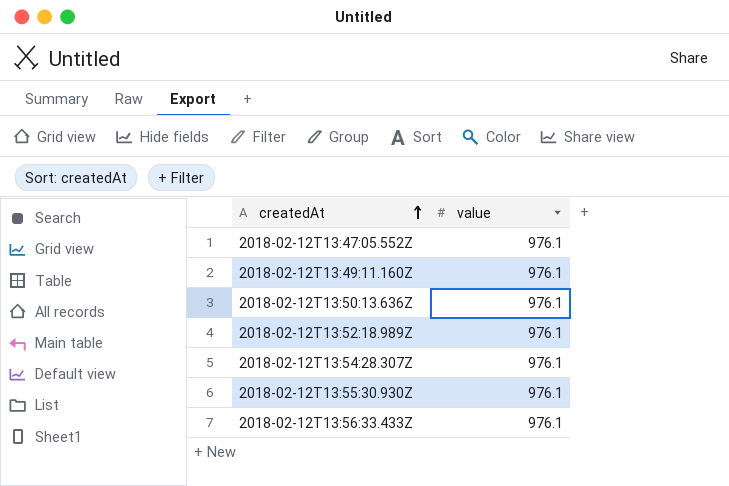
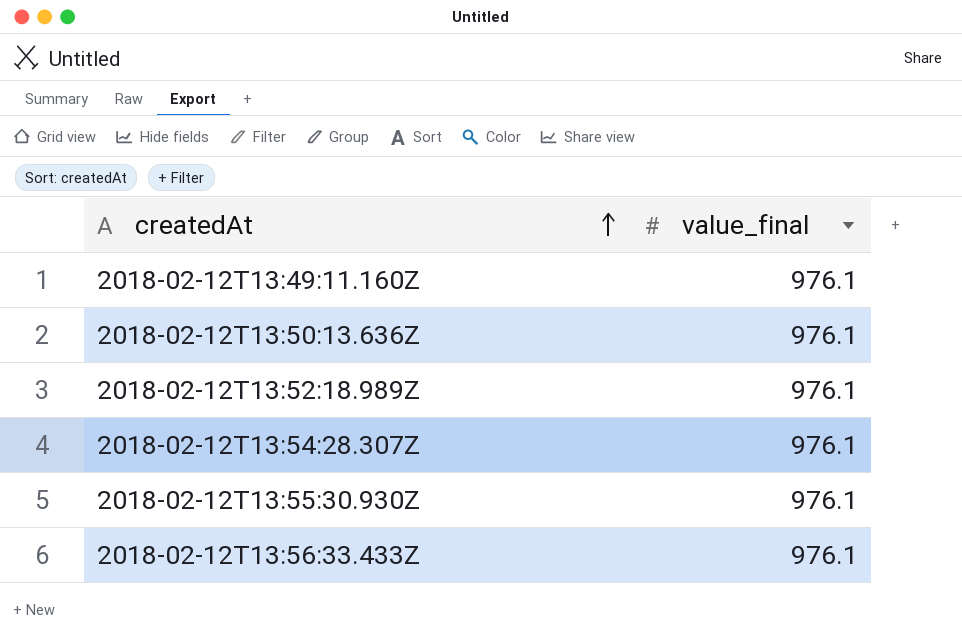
column name: value -> value_final
row 2018-02-12T13:47:05.552Z: 976.1 -> none

